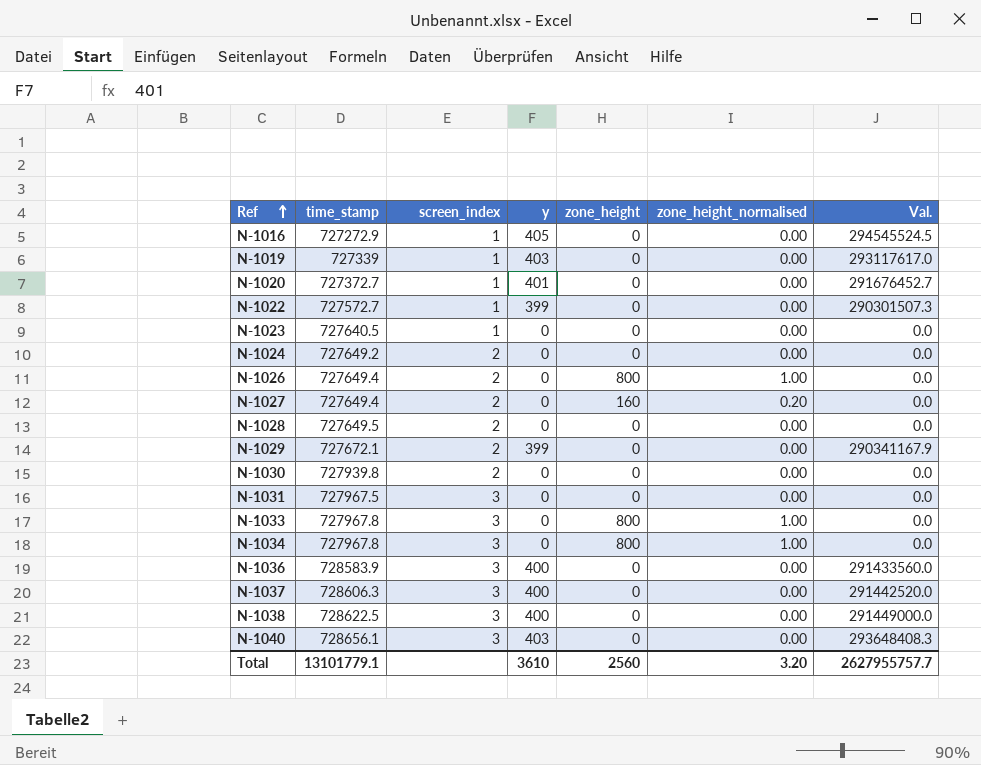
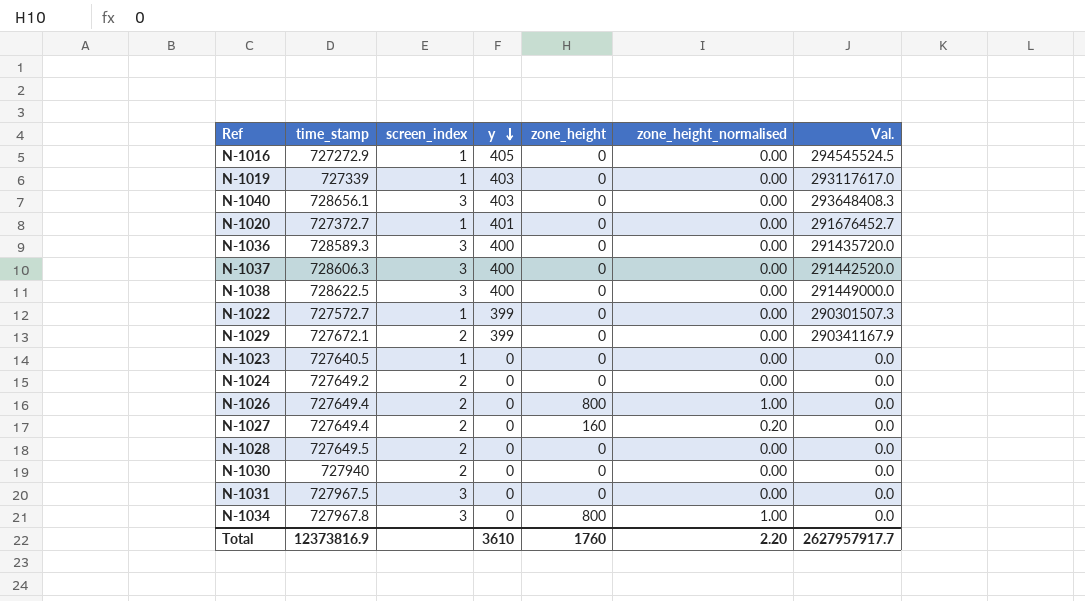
row order: Ref ascending -> y descending
row N-1033: 727967.8 | 3 | 0 | 800 | 1.00 | 0.0 -> none
N-1036 | time_stamp: 728583.9 -> 728589.3
N-1036 | Val.: 291433560.0 -> 291435720.0
N-1030 | time_stamp: 727939.8 -> 727940
Total | time_stamp: 13101779.1 -> 12373816.9
Total | zone_height: 2560 -> 1760
Total | zone_height_normalised: 3.20 -> 2.20
Total | Val.: 2627955757.7 -> 2627957917.7

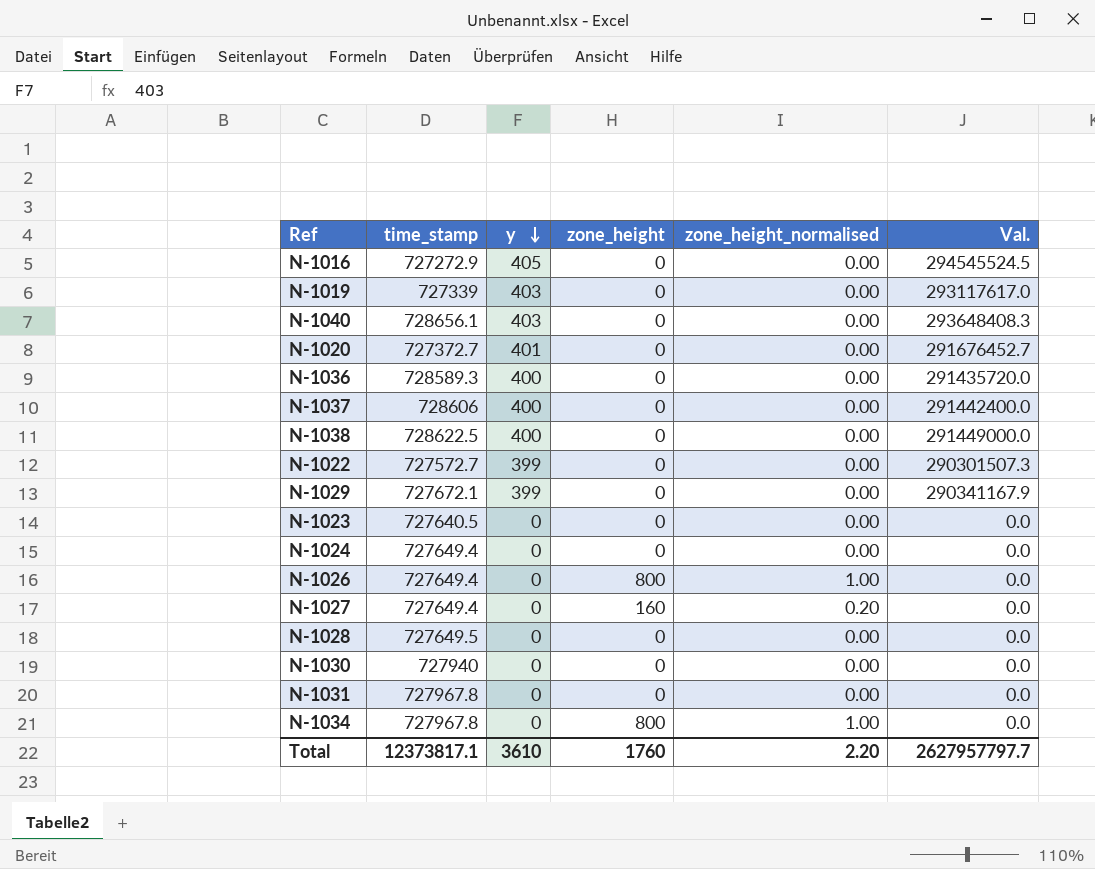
column screen_index | position: 3 -> none
N-1037 | time_stamp: 728606.3 -> 728606
N-1037 | Val.: 291442520.0 -> 291442400.0
N-1024 | time_stamp: 727649.2 -> 727649.4
N-1031 | time_stamp: 727967.5 -> 727967.8
Total | time_stamp: 12373816.9 -> 12373817.1
Total | Val.: 2627957917.7 -> 2627957797.7

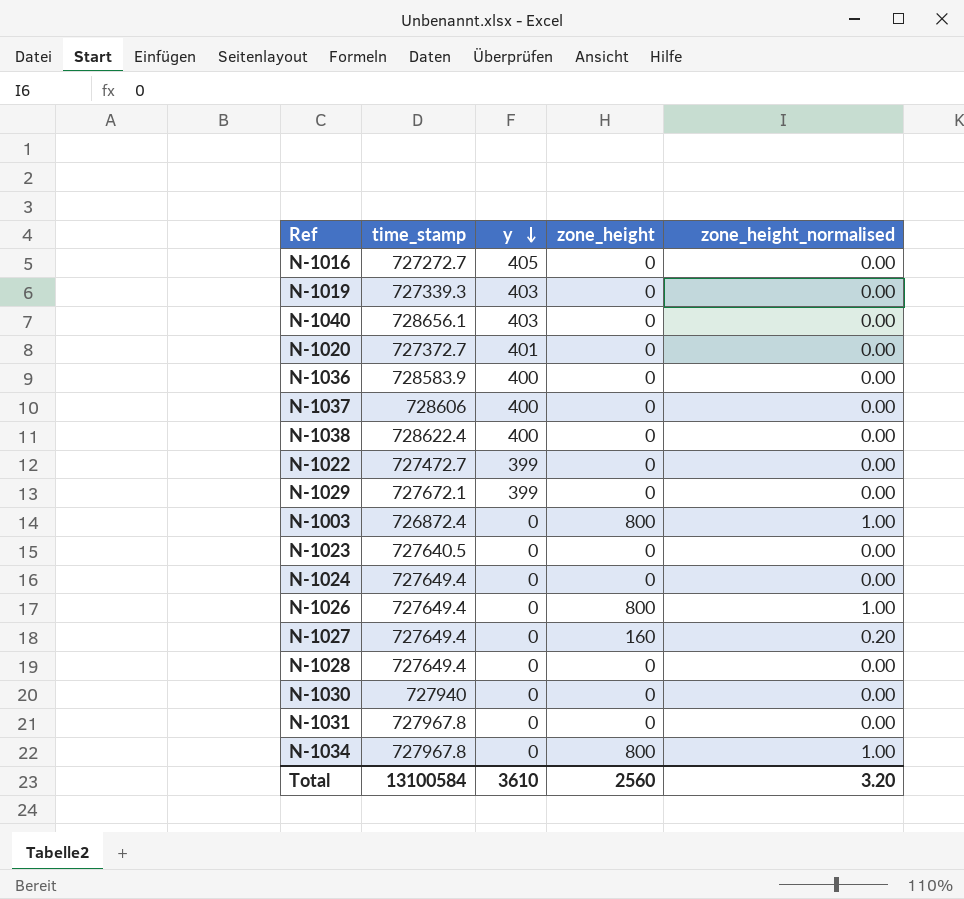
column Val. | formula: [time_stamp] * [y] -> none
N-1016 | time_stamp: 727272.9 -> 727272.7
N-1019 | time_stamp: 727339 -> 727339.3
N-1036 | time_stamp: 728589.3 -> 728583.9
N-1038 | time_stamp: 728622.5 -> 728622.4
N-1022 | time_stamp: 727572.7 -> 727472.7
row N-1003: none -> 726872.4 | 0 | 800 | 1.00
N-1028 | time_stamp: 727649.5 -> 727649.4
Total | time_stamp: 12373817.1 -> 13100584
Total | zone_height: 1760 -> 2560
Total | zone_height_normalised: 2.20 -> 3.20

